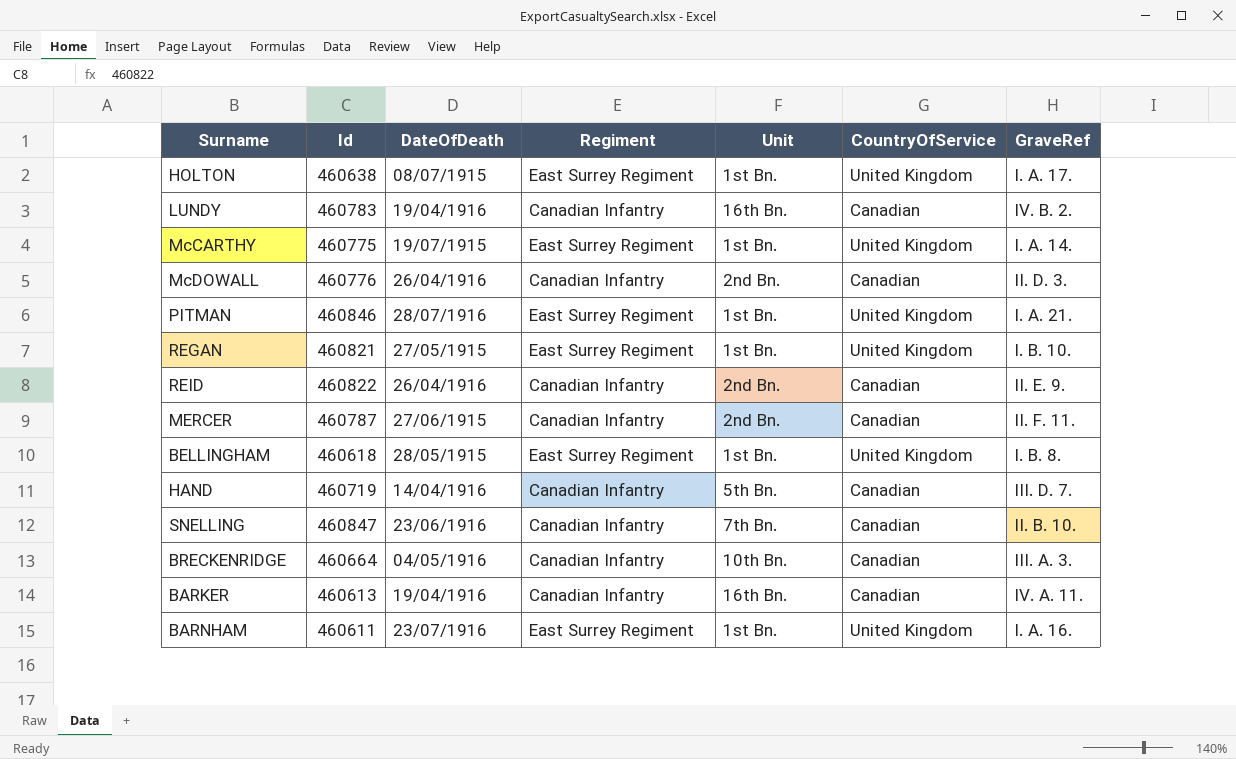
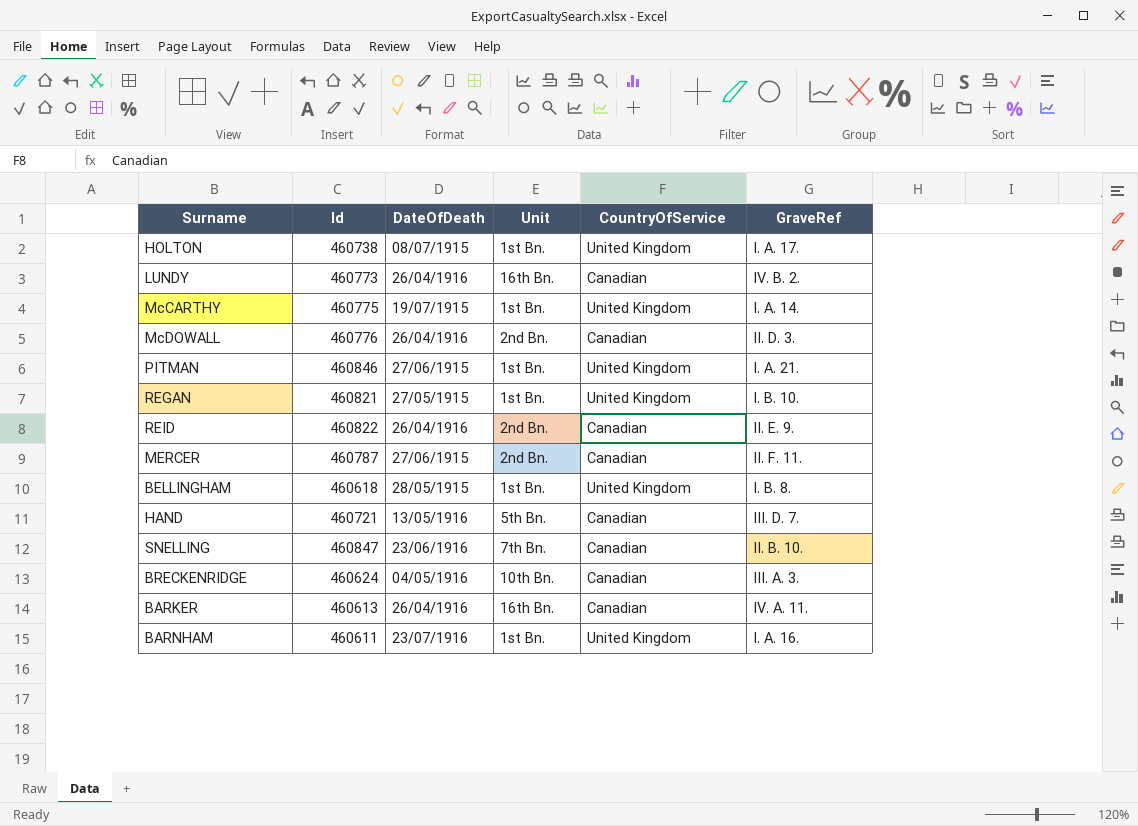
column Regiment | position: 4 -> none
HOLTON | Id: 460638 -> 460738
LUNDY | Id: 460783 -> 460773
LUNDY | DateOfDeath: 19/04/1916 -> 26/04/1916
PITMAN | DateOfDeath: 28/07/1916 -> 27/06/1915
HAND | Id: 460719 -> 460721
HAND | DateOfDeath: 14/04/1916 -> 13/05/1916
BRECKENRIDGE | Id: 460664 -> 460624
BARKER | DateOfDeath: 19/04/1916 -> 26/04/1916

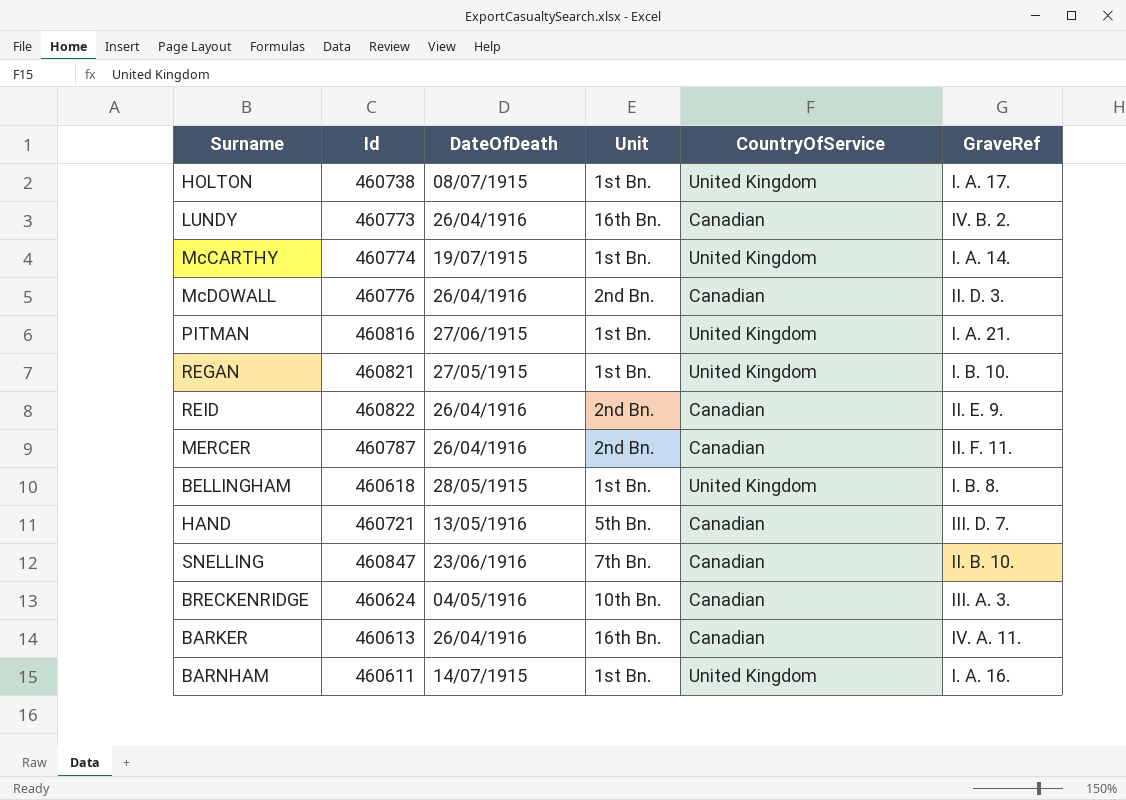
McCARTHY | Id: 460775 -> 460774
PITMAN | Id: 460846 -> 460816
MERCER | DateOfDeath: 27/06/1915 -> 26/04/1916
BARNHAM | DateOfDeath: 23/07/1916 -> 14/07/1915

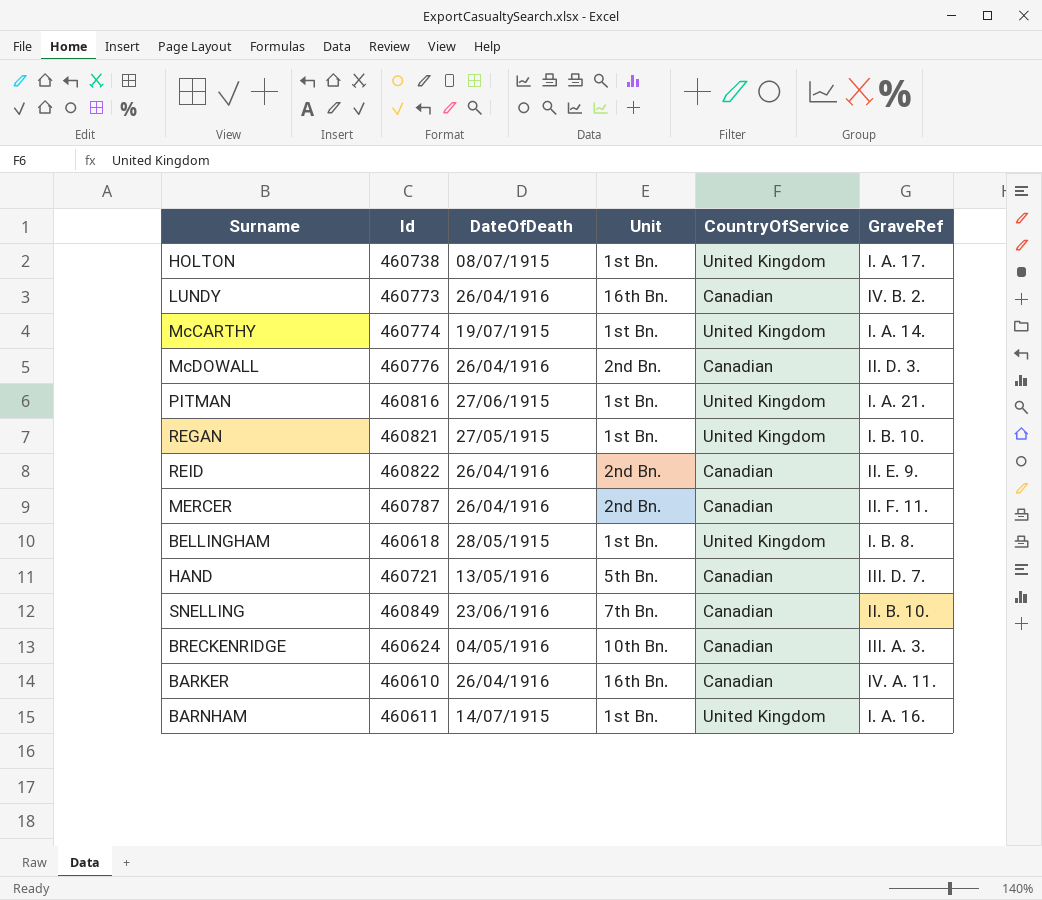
SNELLING | Id: 460847 -> 460849
BARKER | Id: 460613 -> 460610

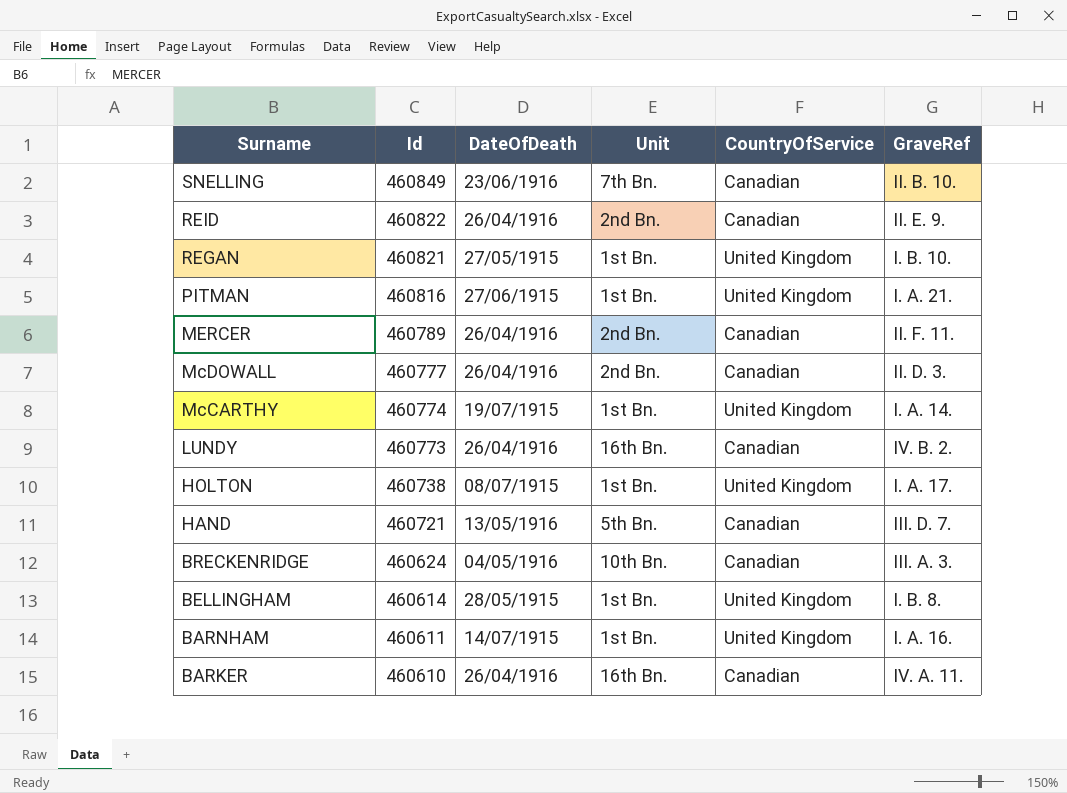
row order: none -> Surname descending
MERCER | Id: 460787 -> 460789
McDOWALL | Id: 460776 -> 460777
BELLINGHAM | Id: 460618 -> 460614

